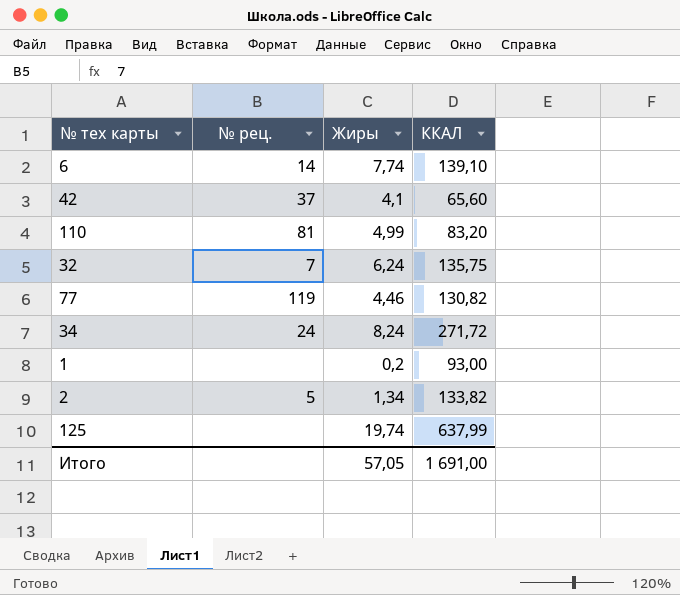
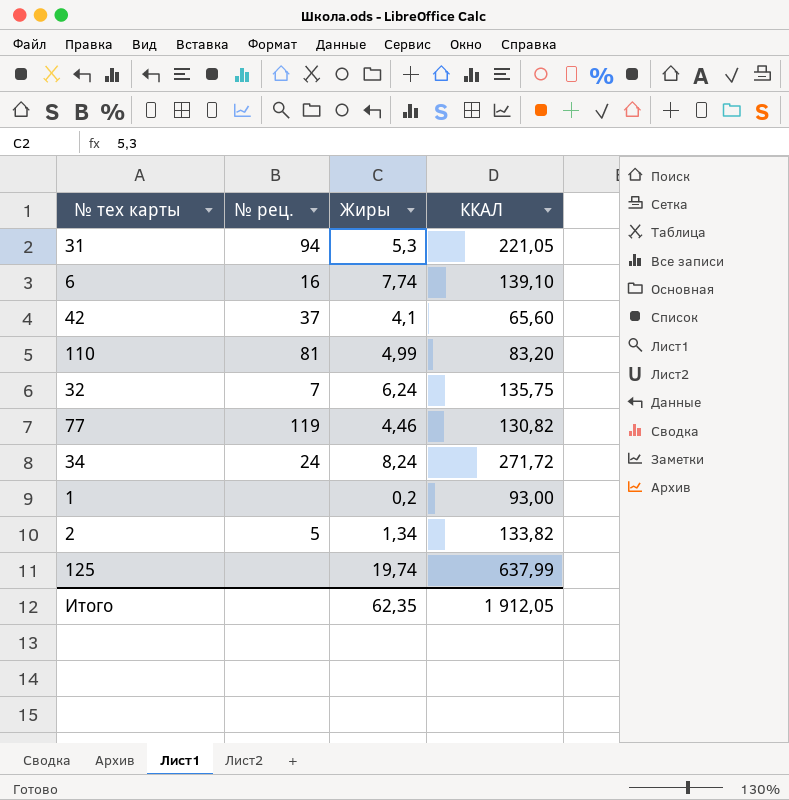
row 31: none -> 94 | 5,3 | 221,05
6 | № рец.: 14 -> 16
Итого | Жиры: 57,05 -> 62,35
Итого | ККАЛ: 1 691,00 -> 1 912,05

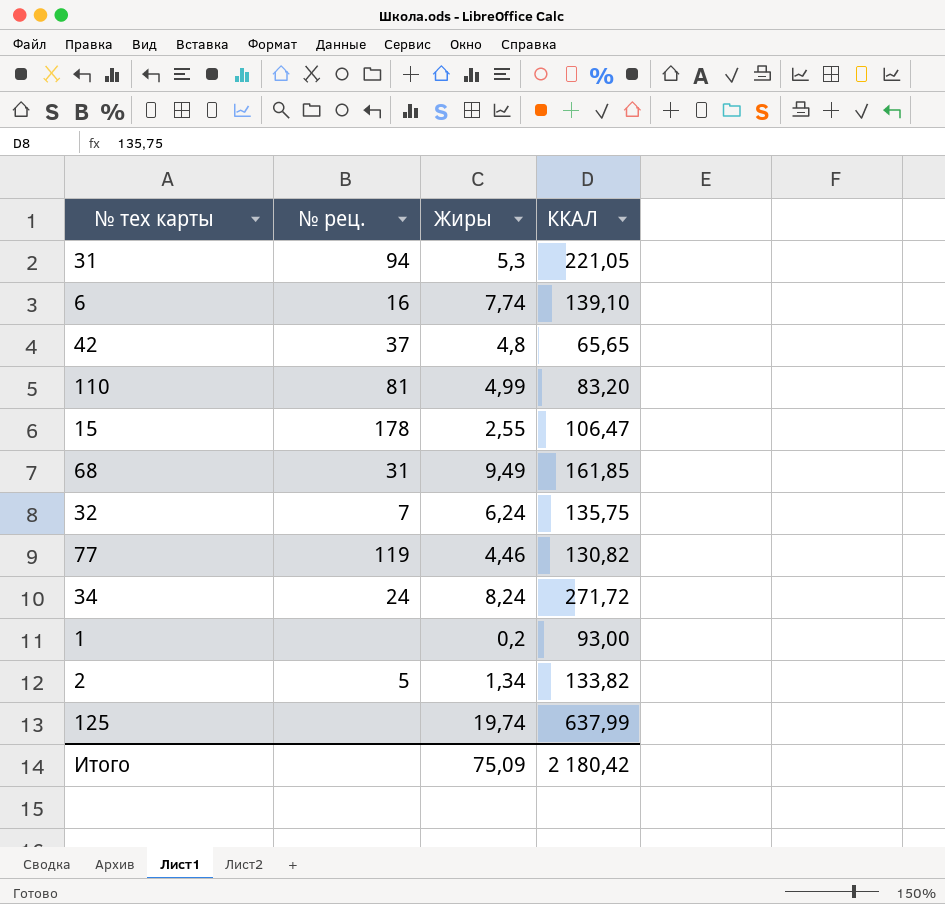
42 | Жиры: 4,1 -> 4,8
42 | ККАЛ: 65,60 -> 65,65
row 15: none -> 178 | 2,55 | 106,47
row 68: none -> 31 | 9,49 | 161,85
Итого | Жиры: 62,35 -> 75,09
Итого | ККАЛ: 1 912,05 -> 2 180,42

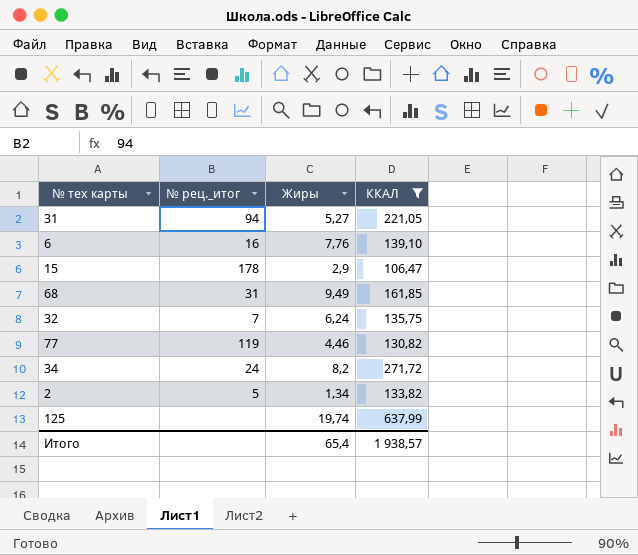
filter: none -> ККАЛ >= 106,47
column name: № рец. -> № рец._итог
31 | Жиры: 5,3 -> 5,27
6 | Жиры: 7,74 -> 7,76
15 | Жиры: 2,55 -> 2,9
34 | Жиры: 8,24 -> 8,2
Итого | Жиры: 75,09 -> 65,4
Итого | ККАЛ: 2 180,42 -> 1 938,57

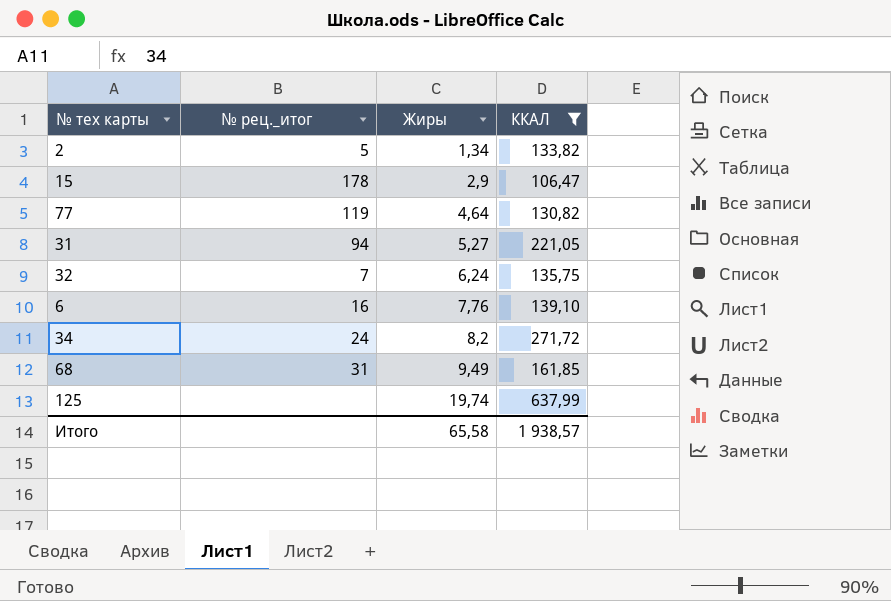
row order: none -> Жиры ascending
77 | Жиры: 4,46 -> 4,64
Итого | Жиры: 65,4 -> 65,58

